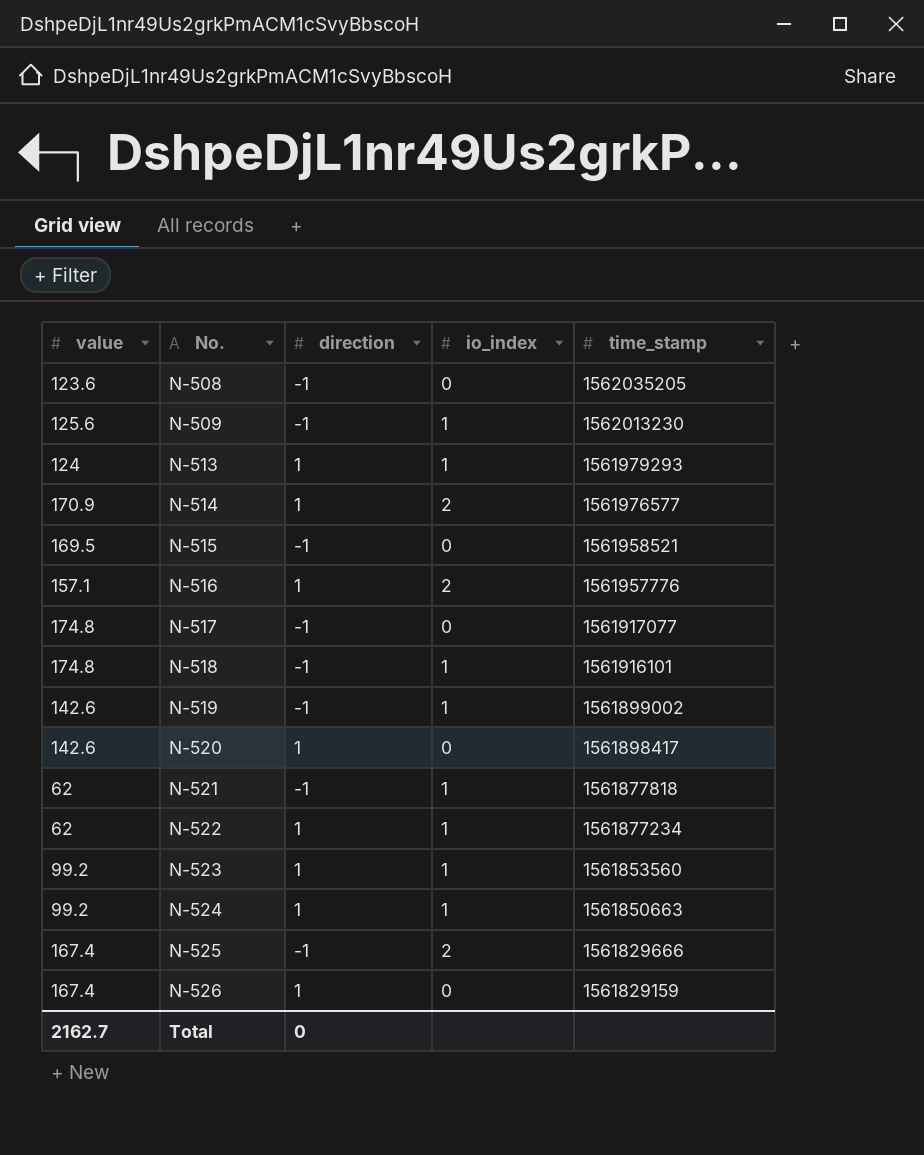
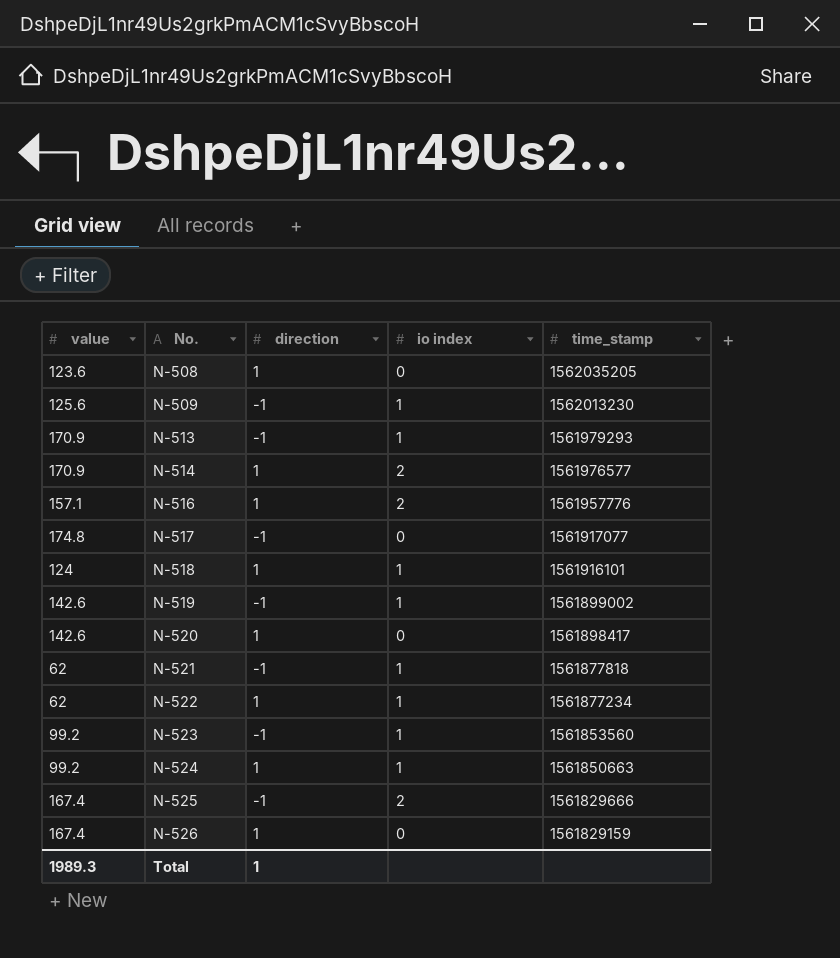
column name: io_index -> io index
row N-515: 169.5 | -1 | 0 | 1561958521 -> none
N-508 | direction: -1 -> 1
N-513 | value: 124 -> 170.9
N-513 | direction: 1 -> -1
N-518 | value: 174.8 -> 124
N-518 | direction: -1 -> 1
N-523 | direction: 1 -> -1
Total | value: 2162.7 -> 1989.3
Total | direction: 0 -> 1

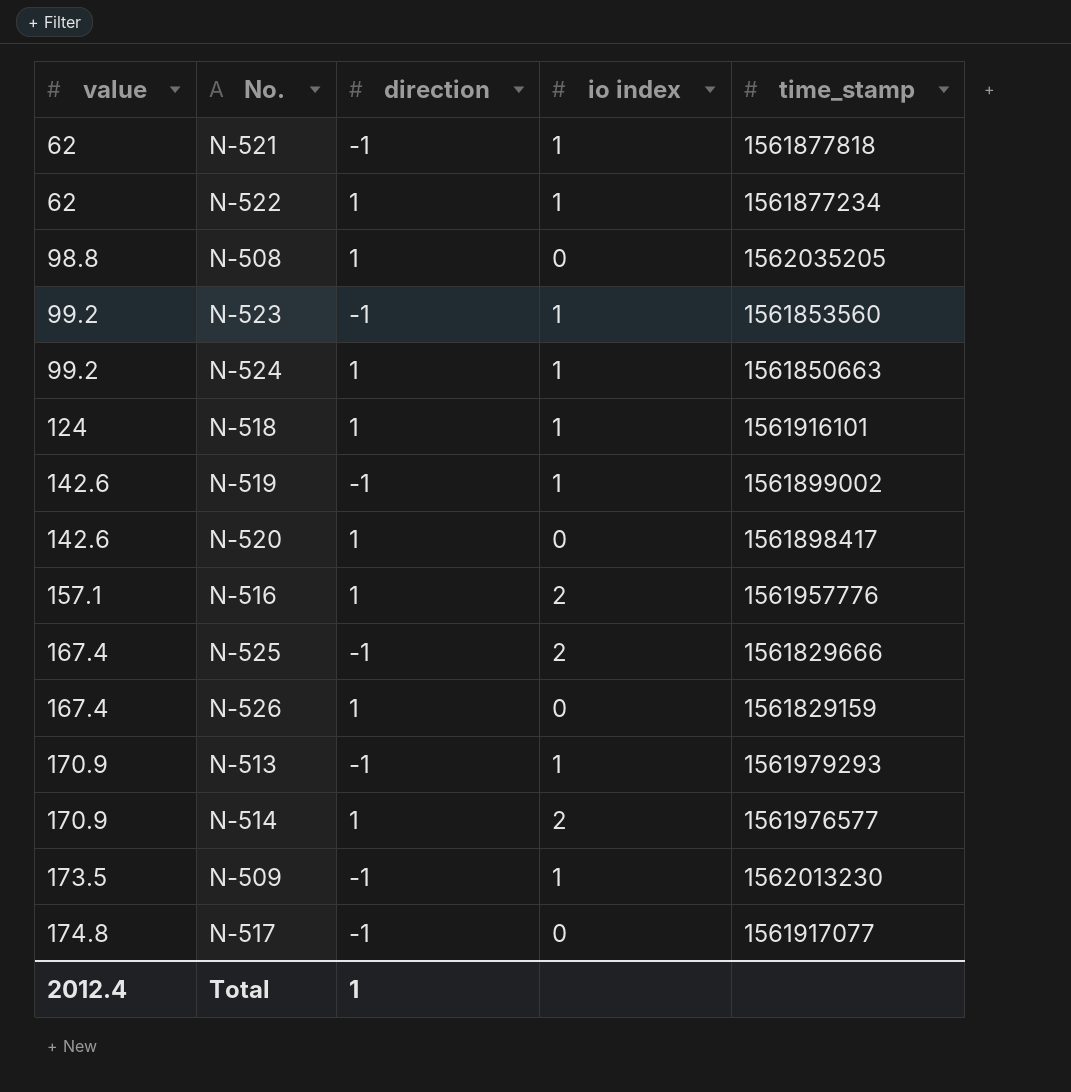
row order: No. ascending -> value ascending
N-508 | value: 123.6 -> 98.8
N-509 | value: 125.6 -> 173.5
Total | value: 1989.3 -> 2012.4

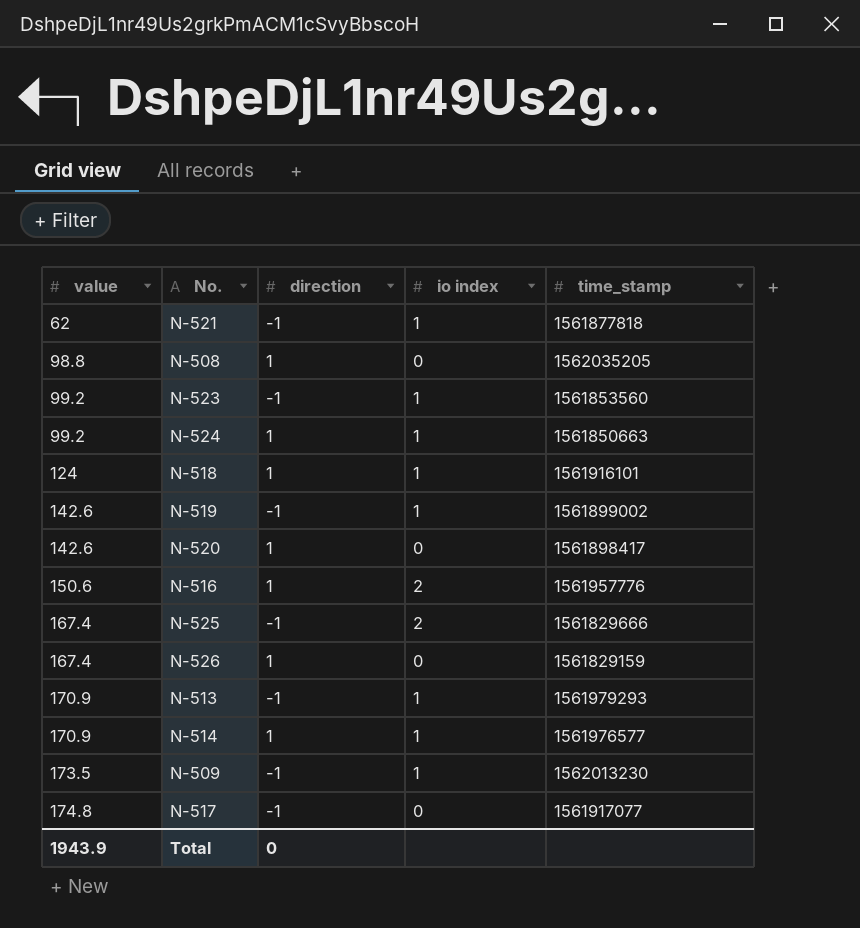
row N-522: 62 | 1 | 1 | 1561877234 -> none
N-516 | value: 157.1 -> 150.6
N-514 | io index: 2 -> 1
Total | value: 2012.4 -> 1943.9
Total | direction: 1 -> 0

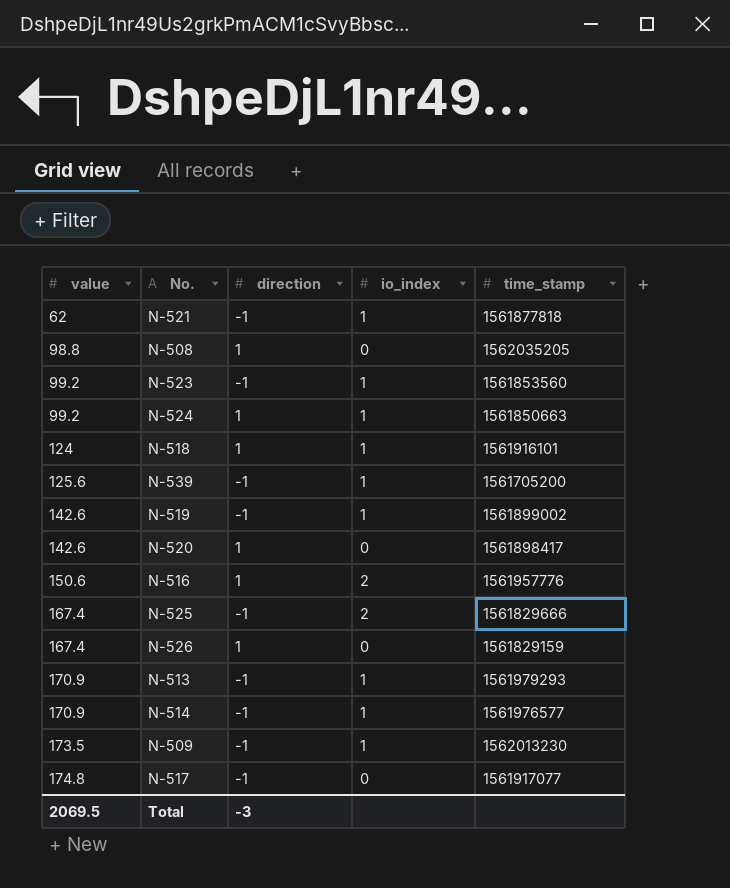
column name: io index -> io_index
row N-539: none -> 125.6 | -1 | 1 | 1561705200
N-514 | direction: 1 -> -1
Total | value: 1943.9 -> 2069.5
Total | direction: 0 -> -3

